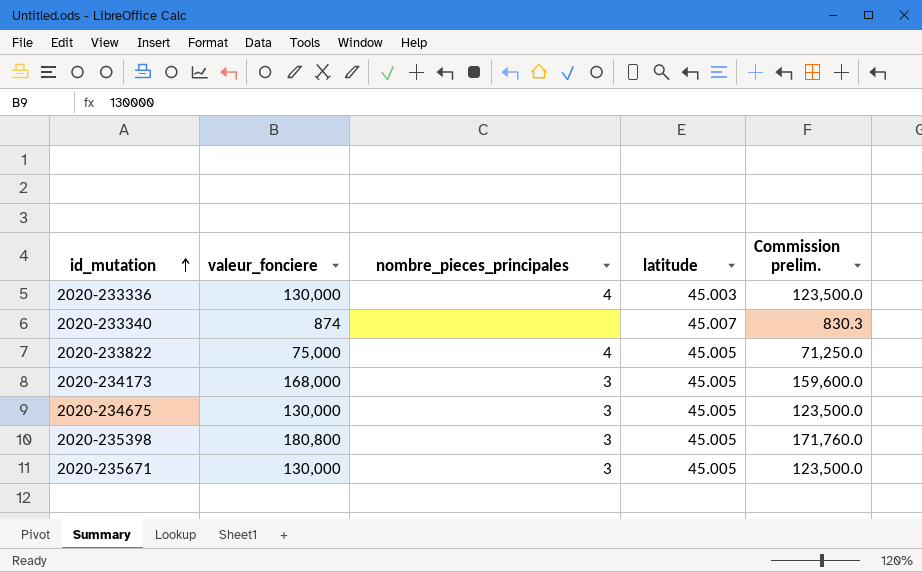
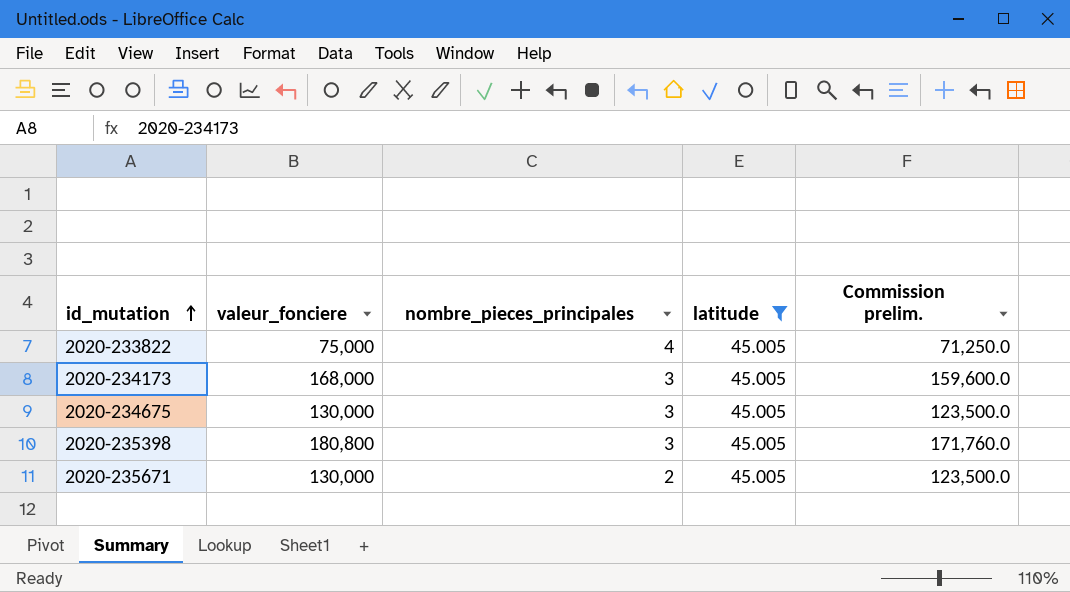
filter: none -> latitude = 45.005
2020-235671 | nombre_pieces_principales: 3 -> 2

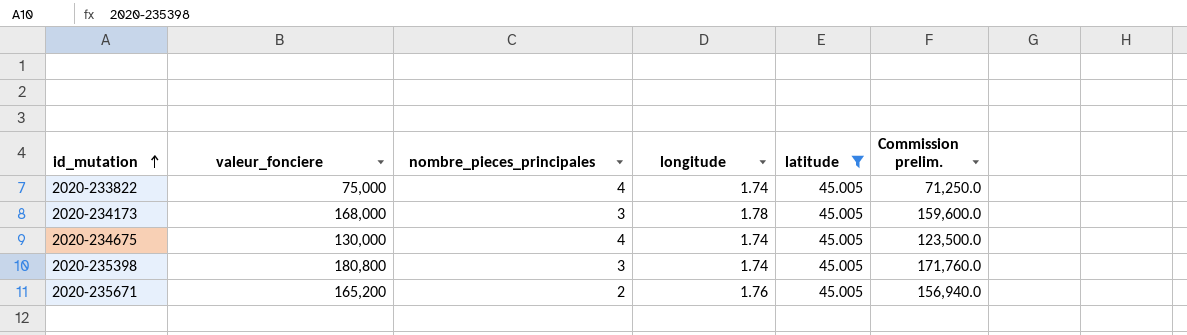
column longitude | position: none -> 4
2020-234675 | nombre_pieces_principales: 3 -> 4
2020-235671 | valeur_fonciere: 130,000 -> 165,200
2020-235671 | Commission prelim.: 123,500.0 -> 156,940.0

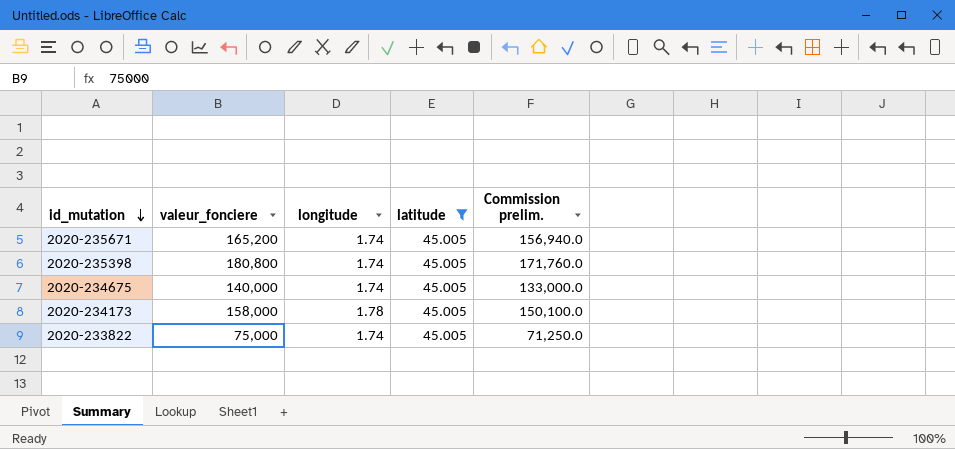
row order: id_mutation ascending -> id_mutation descending
column nombre_pieces_principales | position: 3 -> none
2020-235671 | longitude: 1.76 -> 1.74
2020-234675 | valeur_fonciere: 130,000 -> 140,000
2020-234675 | Commission prelim.: 123,500.0 -> 133,000.0
2020-234173 | valeur_fonciere: 168,000 -> 158,000
2020-234173 | Commission prelim.: 159,600.0 -> 150,100.0

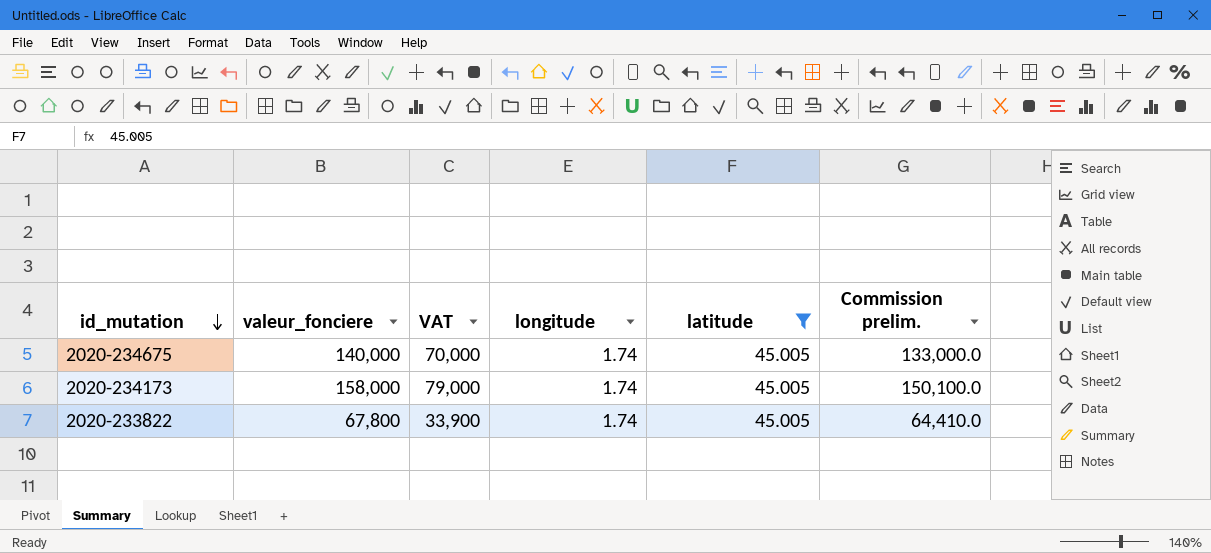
column VAT | formula: none -> [valeur_fonciere] * 0.5
row 2020-235671: 165,200 | 1.74 | 45.005 | 156,940.0 -> none
row 2020-235398: 180,800 | 1.74 | 45.005 | 171,760.0 -> none
2020-234173 | longitude: 1.78 -> 1.74
2020-233822 | valeur_fonciere: 75,000 -> 67,800
2020-233822 | Commission prelim.: 71,250.0 -> 64,410.0

